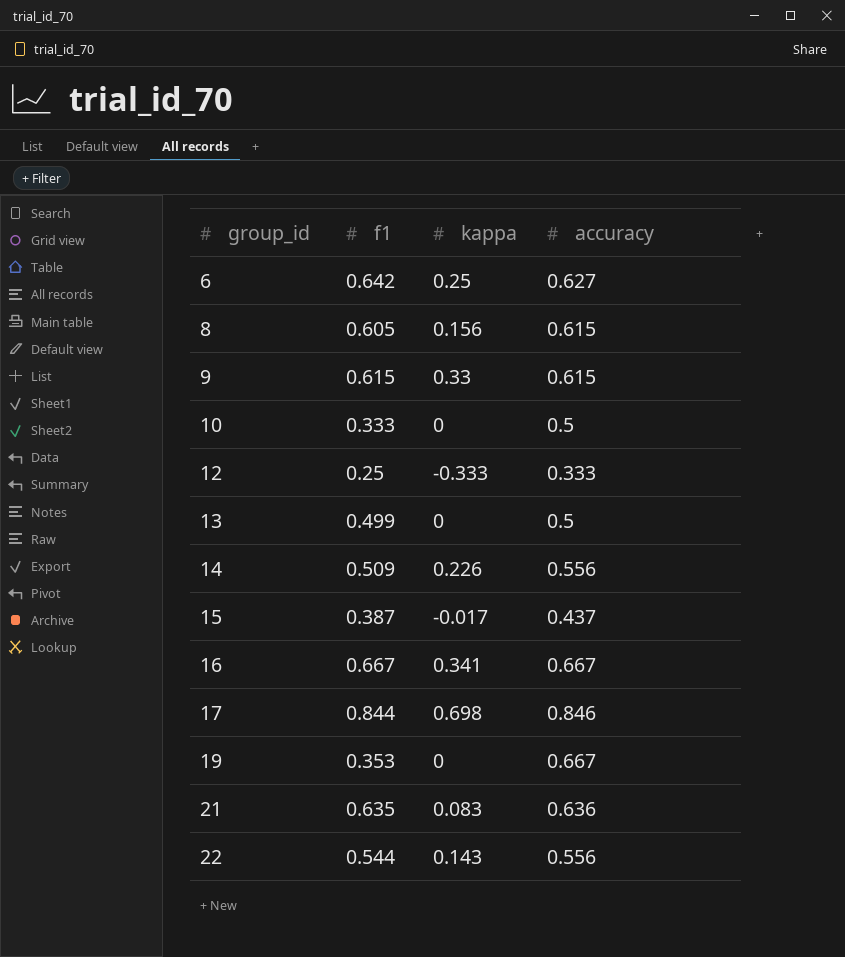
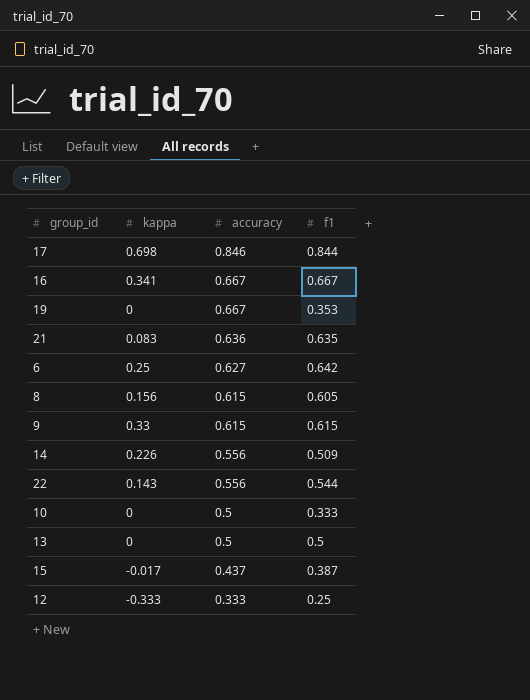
row order: group_id ascending -> accuracy descending
column f1 | position: 2 -> 4
13 | f1: 0.499 -> 0.5

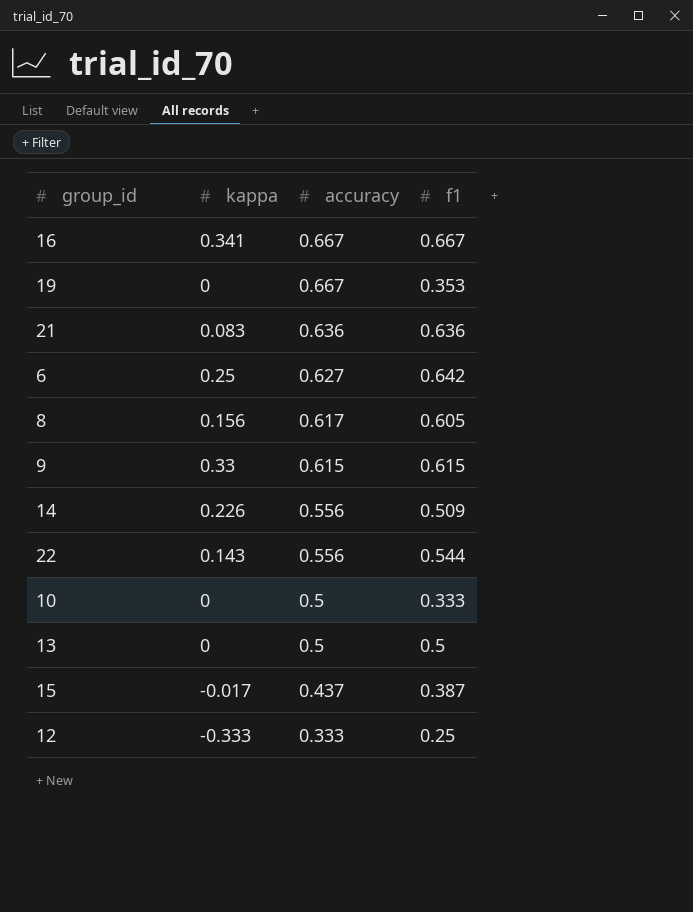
row 17: 0.698 | 0.846 | 0.844 -> none
21 | f1: 0.635 -> 0.636
8 | accuracy: 0.615 -> 0.617

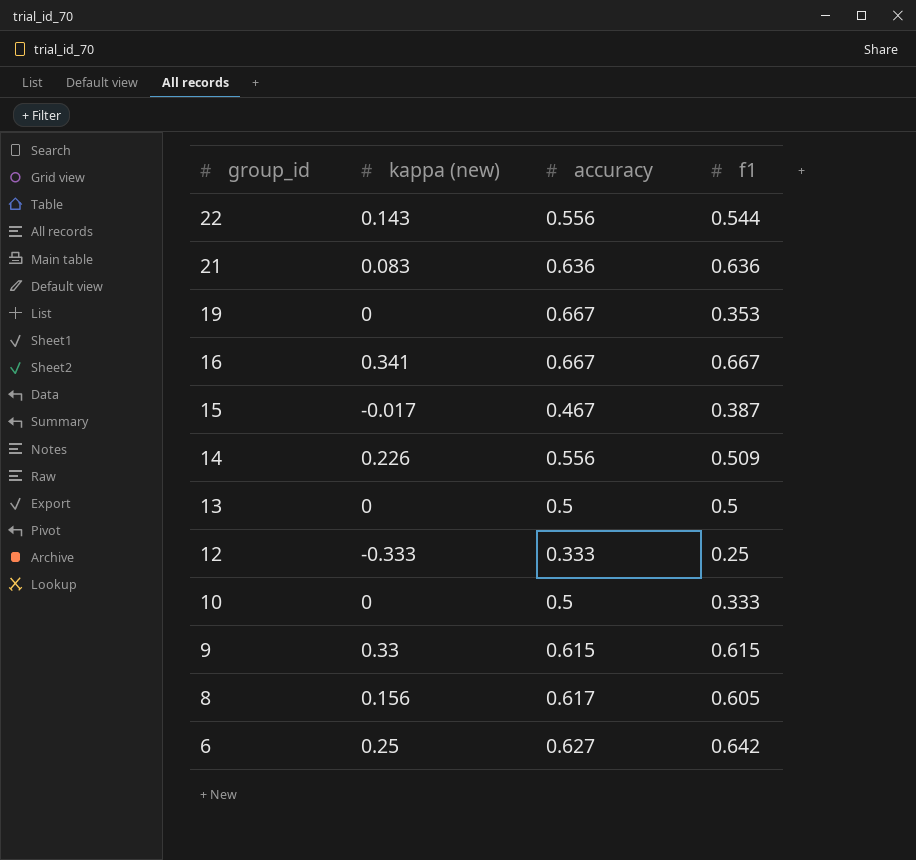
row order: accuracy descending -> group_id descending
column name: kappa -> kappa (new)
15 | accuracy: 0.437 -> 0.467

